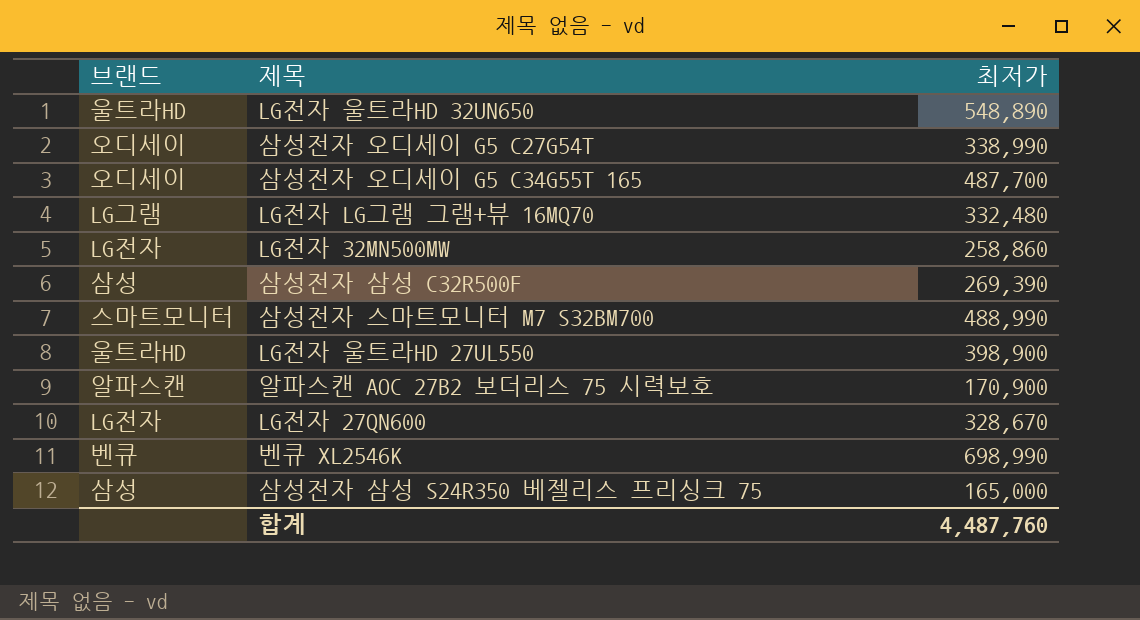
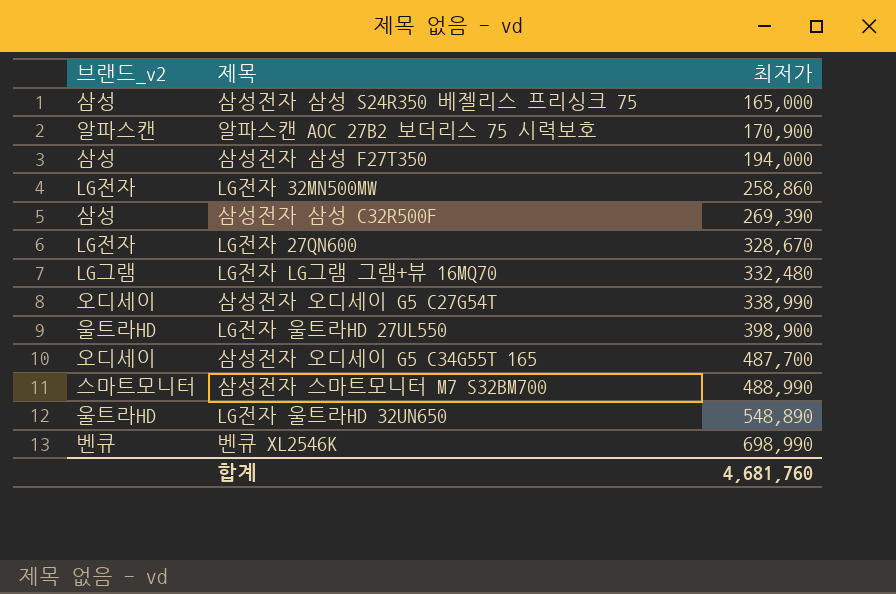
row order: none -> 최저가 ascending
column name: 브랜드 -> 브랜드_v2
row 삼성전자 삼성 F27T350: none -> 삼성 | 194,000
합계 | 최저가: 4,487,760 -> 4,681,760

